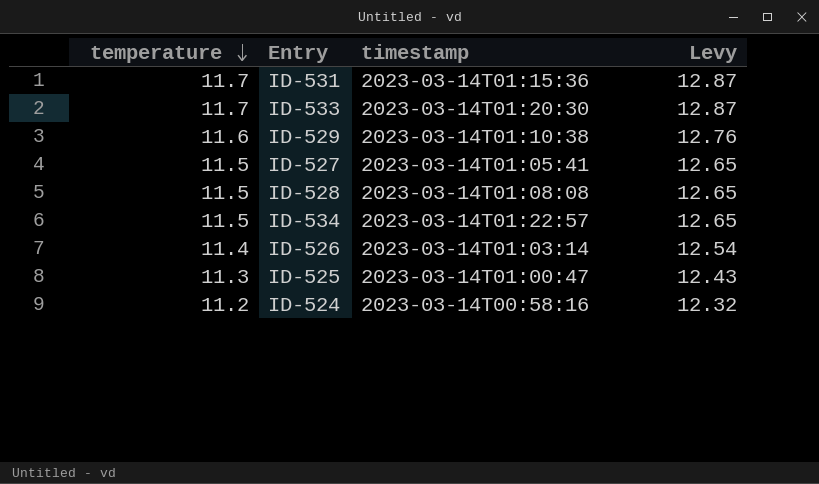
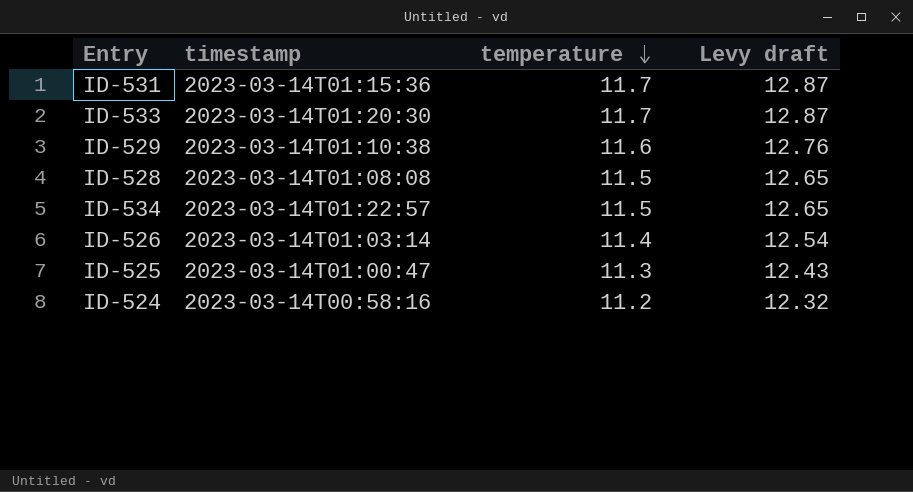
column temperature | position: 1 -> 3
column name: Levy -> Levy draft
row ID-527: 11.5 | 2023-03-14T01:05:41 | 12.65 -> none

